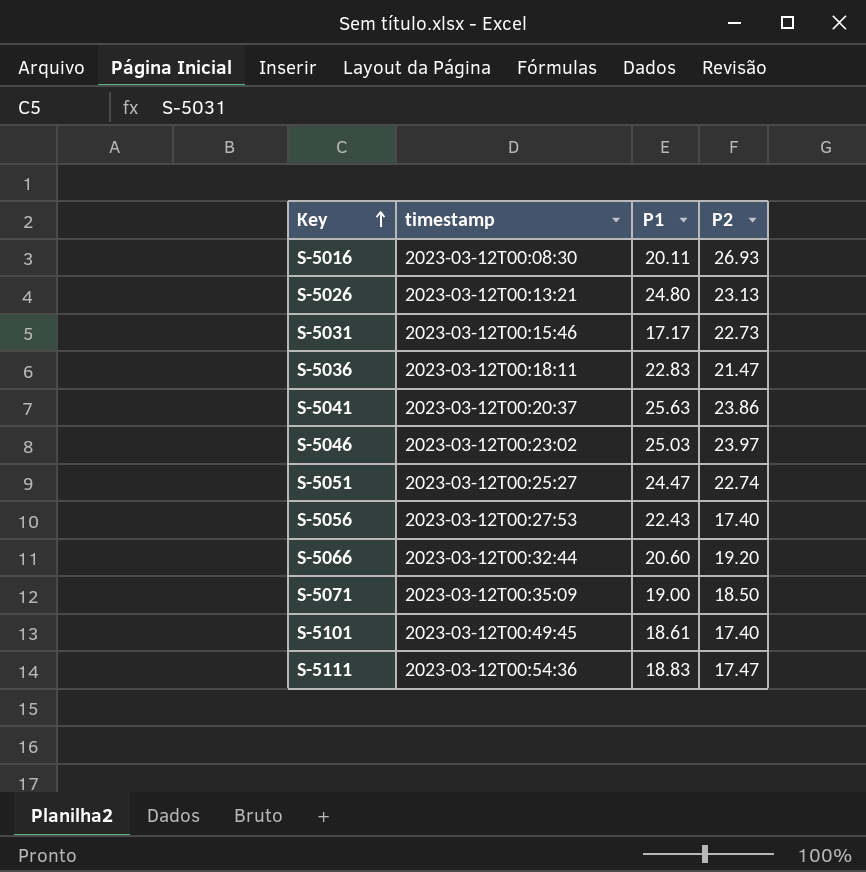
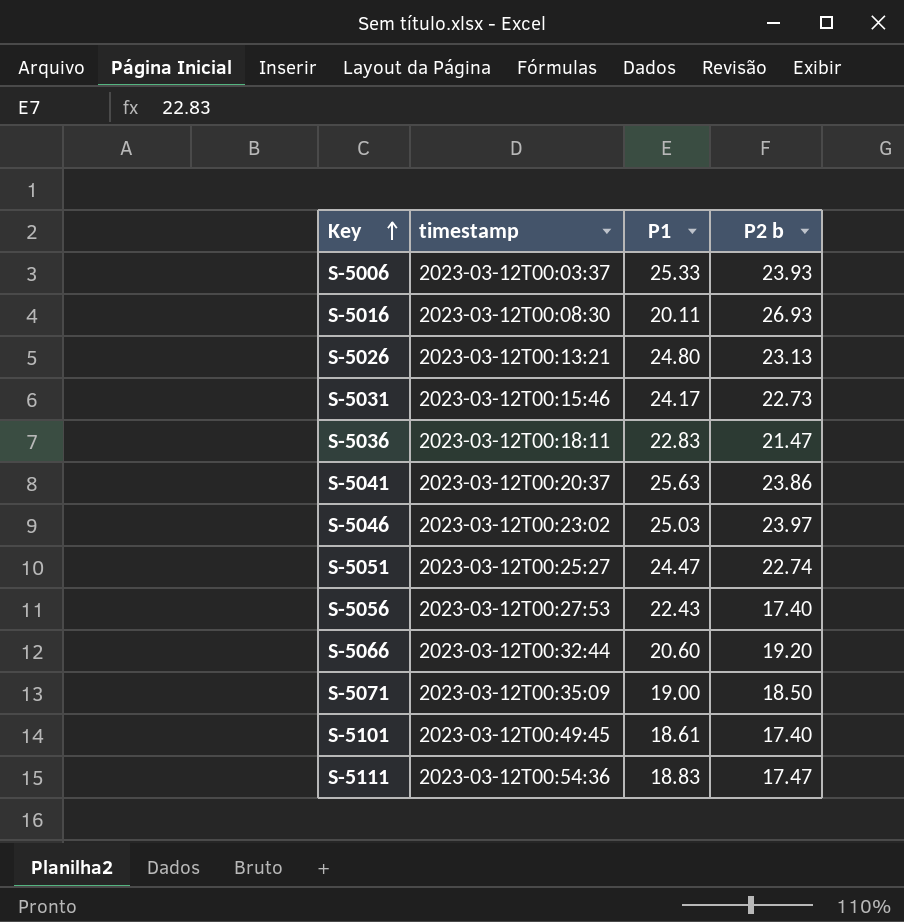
column name: P2 -> P2 b
row S-5006: none -> 2023-03-12T00:03:37 | 25.33 | 23.93
S-5031 | P1: 17.17 -> 24.17

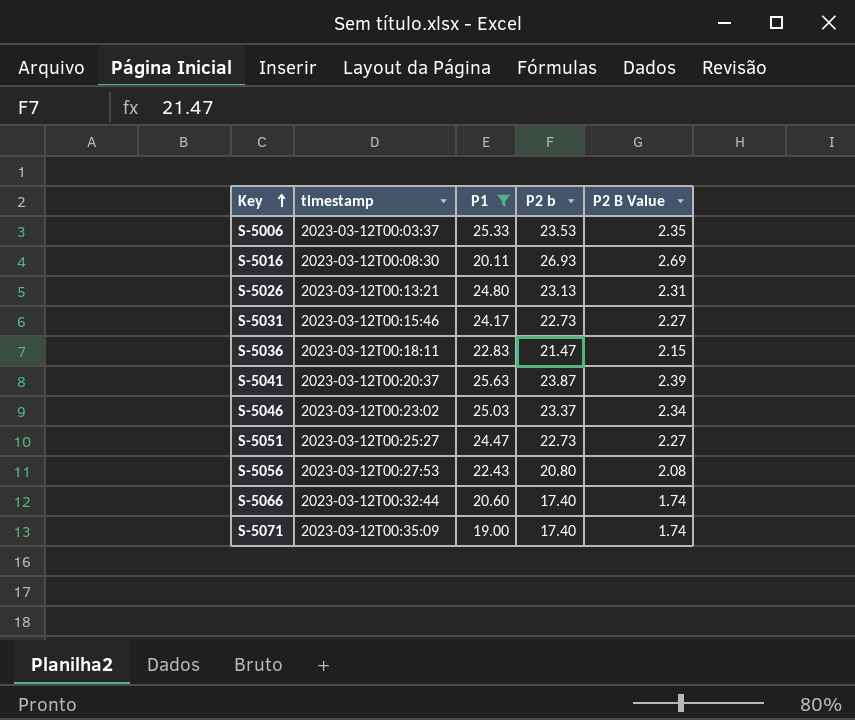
filter: none -> P1 >= 19.00
column P2 B Value | formula: none -> [P2 b] * 0.1
S-5006 | P2 b: 23.93 -> 23.53
S-5041 | P2 b: 23.86 -> 23.87
S-5046 | P2 b: 23.97 -> 23.37
S-5051 | P2 b: 22.74 -> 22.73
S-5056 | P2 b: 17.40 -> 20.80
S-5066 | P2 b: 19.20 -> 17.40
S-5071 | P2 b: 18.50 -> 17.40

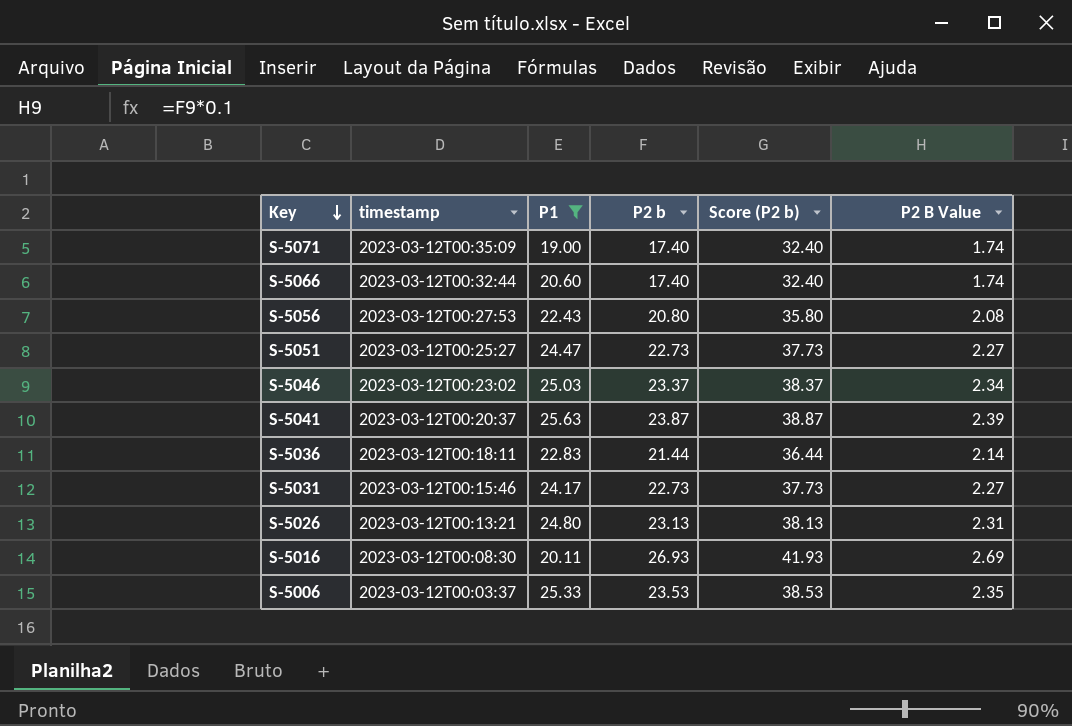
row order: Key ascending -> Key descending
column Score (P2 b) | formula: none -> [P2 b] + 15
S-5036 | P2 b: 21.47 -> 21.44
S-5036 | P2 B Value: 2.15 -> 2.14

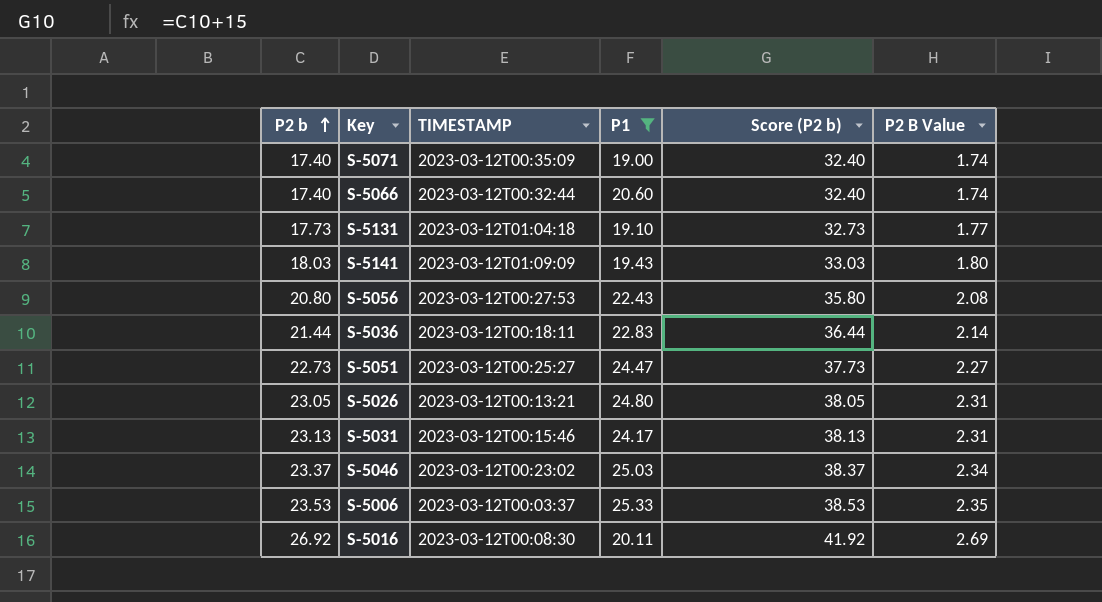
row order: Key descending -> P2 b ascending
column P2 b | position: 4 -> 1
column name: timestamp -> TIMESTAMP
row S-5041: 2023-03-12T00:20:37 | 25.63 | 23.87 | 38.87 | 2.39 -> none
row S-5131: none -> 17.73 | 2023-03-12T01:04:18 | 19.10 | 32.73 | 1.77
row S-5141: none -> 18.03 | 2023-03-12T01:09:09 | 19.43 | 33.03 | 1.80
S-5026 | P2 b: 23.13 -> 23.05
S-5026 | Score (P2 b): 38.13 -> 38.05
S-5031 | P2 b: 22.73 -> 23.13
S-5031 | Score (P2 b): 37.73 -> 38.13
S-5031 | P2 B Value: 2.27 -> 2.31
S-5016 | P2 b: 26.93 -> 26.92
S-5016 | Score (P2 b): 41.93 -> 41.92

